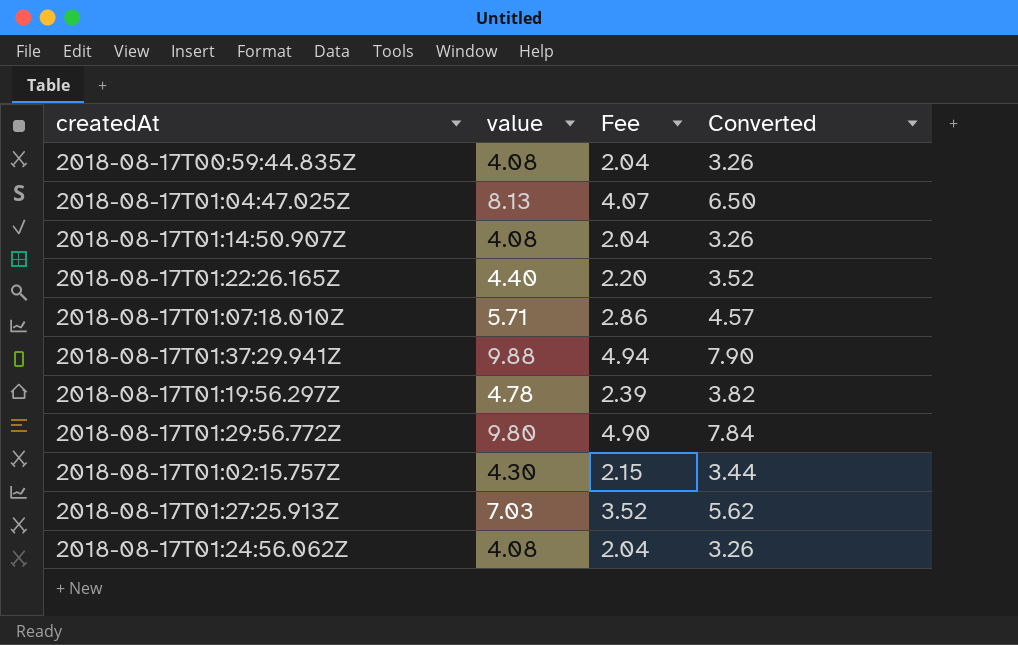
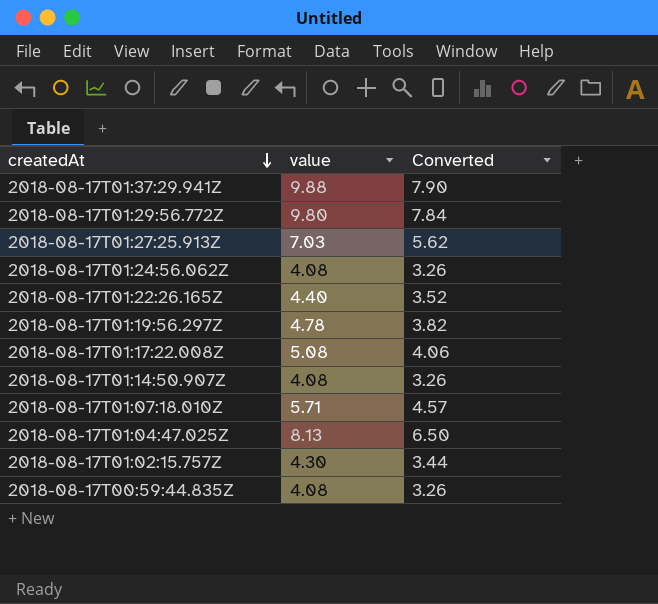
row order: none -> createdAt descending
column Fee | formula: [value] * 0.5 -> none
row 2018-08-17T01:17:22.008Z: none -> 5.08 | 4.06

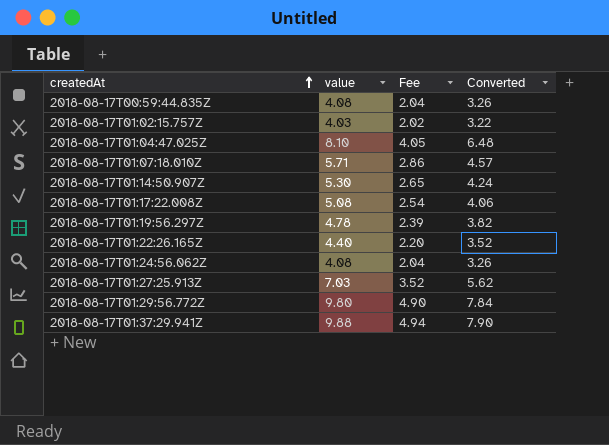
row order: createdAt descending -> createdAt ascending
column Fee | formula: none -> [value] * 0.5
2018-08-17T01:02:15.757Z | value: 4.30 -> 4.03
2018-08-17T01:02:15.757Z | Converted: 3.44 -> 3.22
2018-08-17T01:04:47.025Z | value: 8.13 -> 8.10
2018-08-17T01:04:47.025Z | Converted: 6.50 -> 6.48
2018-08-17T01:14:50.907Z | value: 4.08 -> 5.30
2018-08-17T01:14:50.907Z | Converted: 3.26 -> 4.24

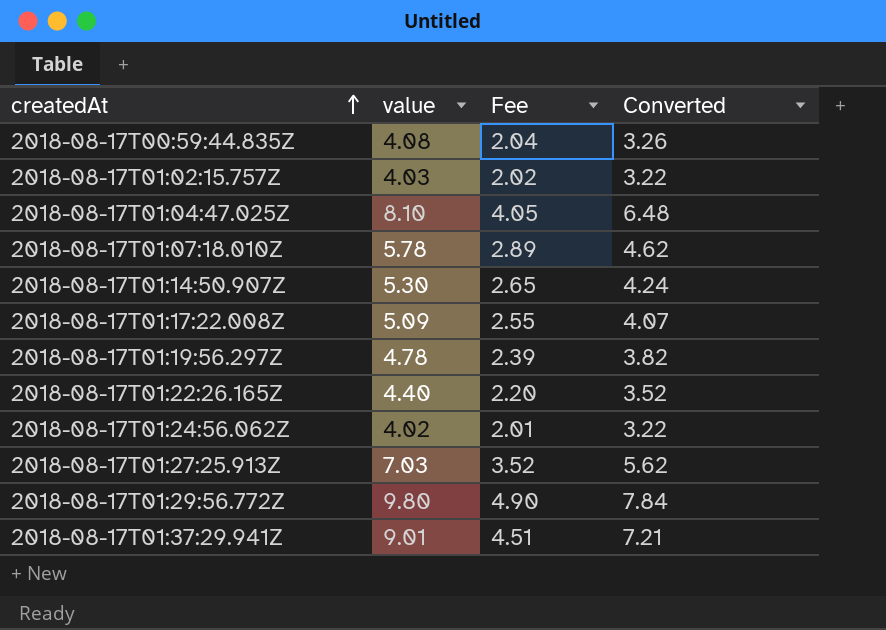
2018-08-17T01:07:18.010Z | value: 5.71 -> 5.78
2018-08-17T01:07:18.010Z | Fee: 2.86 -> 2.89
2018-08-17T01:07:18.010Z | Converted: 4.57 -> 4.62
2018-08-17T01:17:22.008Z | value: 5.08 -> 5.09
2018-08-17T01:17:22.008Z | Fee: 2.54 -> 2.55
2018-08-17T01:17:22.008Z | Converted: 4.06 -> 4.07
2018-08-17T01:24:56.062Z | value: 4.08 -> 4.02
2018-08-17T01:24:56.062Z | Fee: 2.04 -> 2.01
2018-08-17T01:24:56.062Z | Converted: 3.26 -> 3.22
2018-08-17T01:37:29.941Z | value: 9.88 -> 9.01
2018-08-17T01:37:29.941Z | Fee: 4.94 -> 4.51
2018-08-17T01:37:29.941Z | Converted: 7.90 -> 7.21

